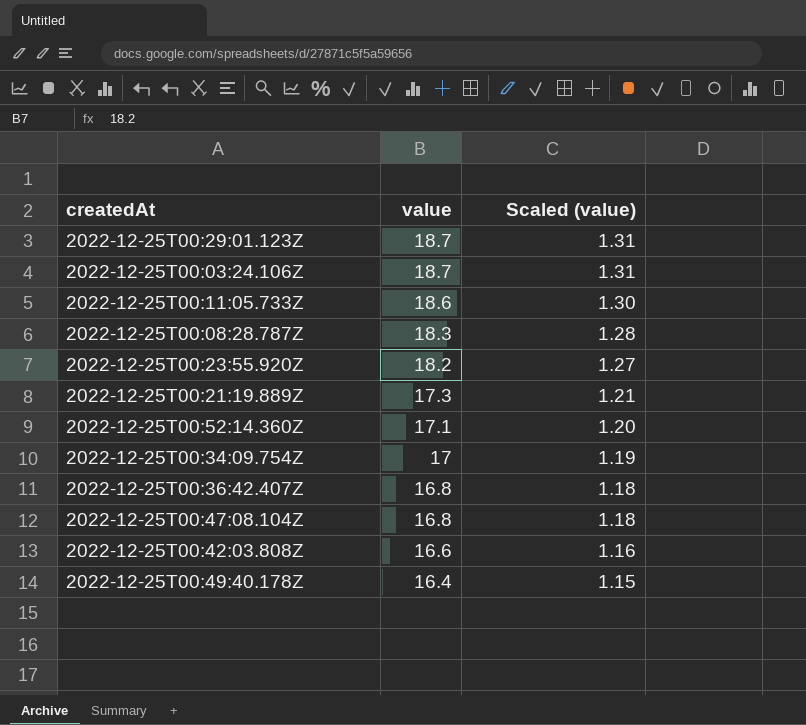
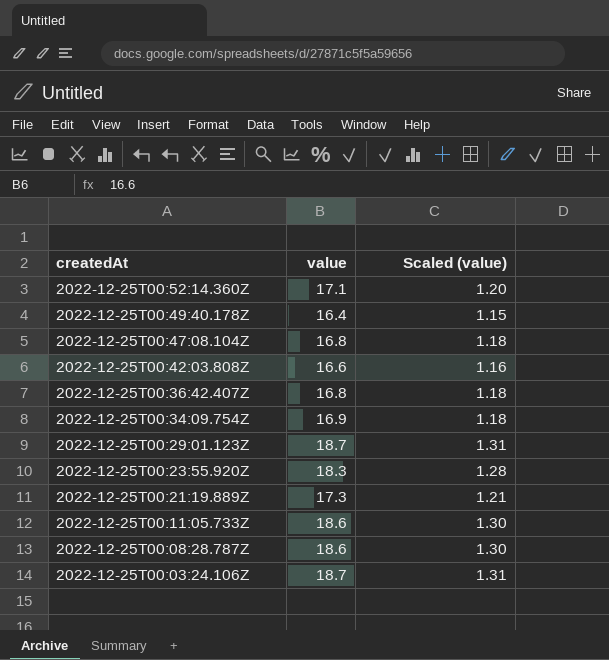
row order: value descending -> createdAt descending
2022-12-25T00:34:09.754Z | value: 17 -> 16.9
2022-12-25T00:34:09.754Z | Scaled (value): 1.19 -> 1.18
2022-12-25T00:23:55.920Z | value: 18.2 -> 18.3
2022-12-25T00:23:55.920Z | Scaled (value): 1.27 -> 1.28
2022-12-25T00:08:28.787Z | value: 18.3 -> 18.6
2022-12-25T00:08:28.787Z | Scaled (value): 1.28 -> 1.30

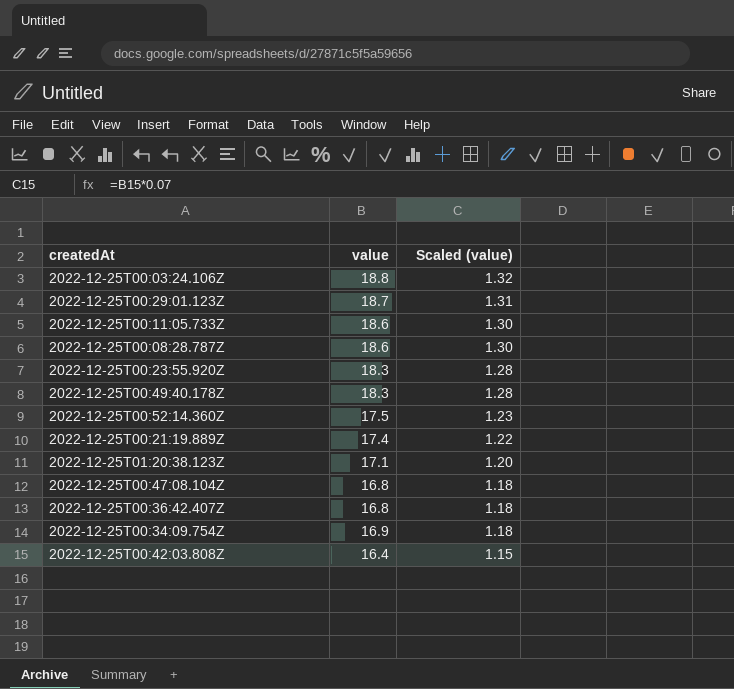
row order: createdAt descending -> Scaled (value) descending
2022-12-25T00:03:24.106Z | value: 18.7 -> 18.8
2022-12-25T00:03:24.106Z | Scaled (value): 1.31 -> 1.32
2022-12-25T00:49:40.178Z | value: 16.4 -> 18.3
2022-12-25T00:49:40.178Z | Scaled (value): 1.15 -> 1.28
2022-12-25T00:52:14.360Z | value: 17.1 -> 17.5
2022-12-25T00:52:14.360Z | Scaled (value): 1.20 -> 1.23
2022-12-25T00:21:19.889Z | value: 17.3 -> 17.4
2022-12-25T00:21:19.889Z | Scaled (value): 1.21 -> 1.22
row 2022-12-25T01:20:38.123Z: none -> 17.1 | 1.20
2022-12-25T00:42:03.808Z | value: 16.6 -> 16.4
2022-12-25T00:42:03.808Z | Scaled (value): 1.16 -> 1.15

